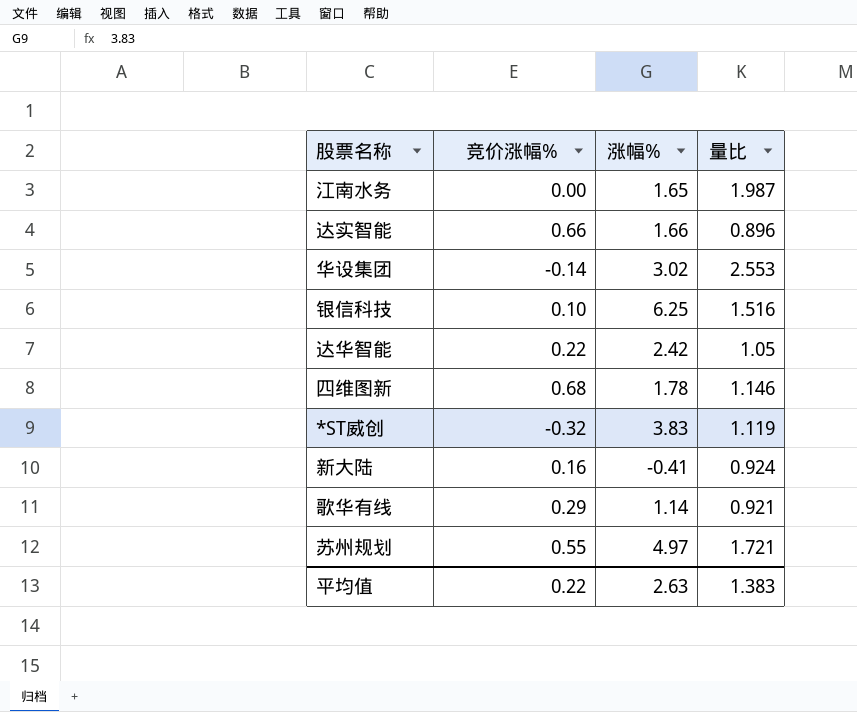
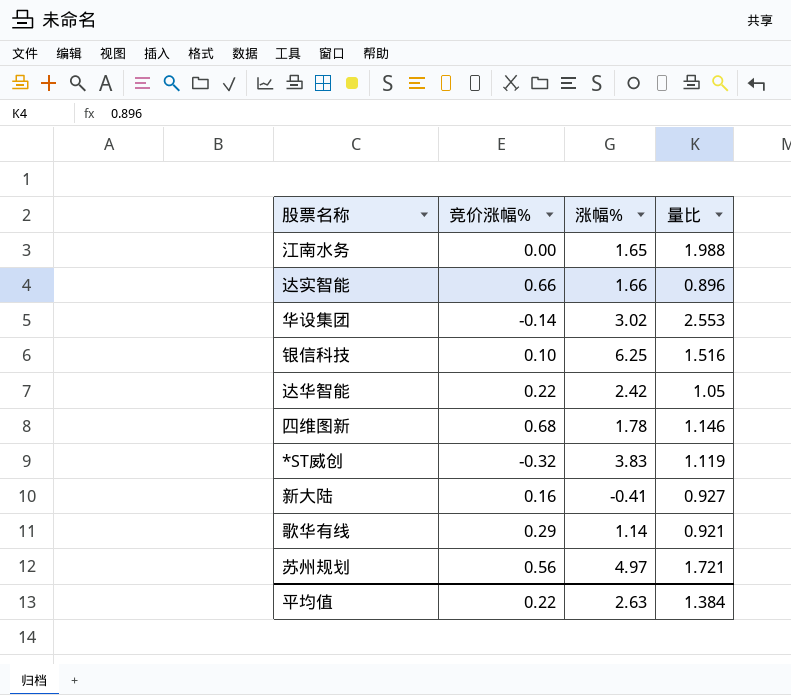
江南水务 | 量比: 1.987 -> 1.988
新大陆 | 量比: 0.924 -> 0.927
苏州规划 | 竞价涨幅%: 0.55 -> 0.56
平均值 | 量比: 1.383 -> 1.384

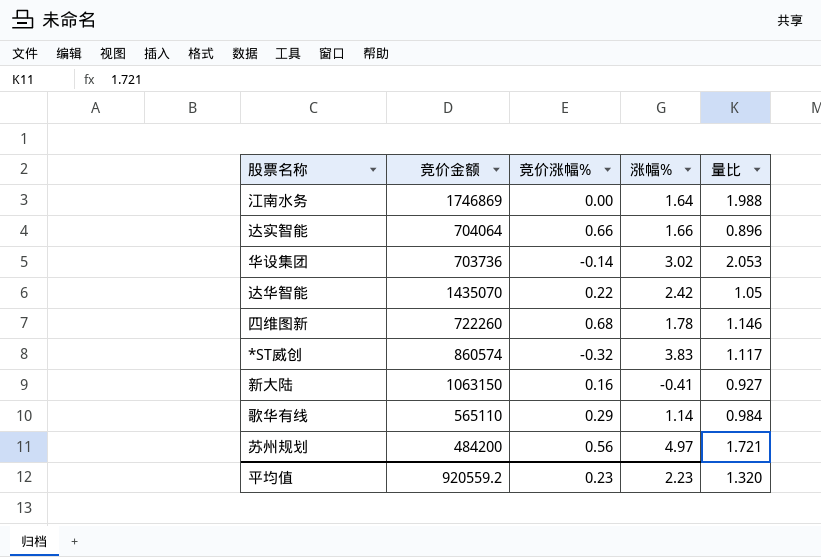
column 竞价金额 | position: none -> 2
row 银信科技: 0.10 | 6.25 | 1.516 -> none
江南水务 | 涨幅%: 1.65 -> 1.64
华设集团 | 量比: 2.553 -> 2.053
*ST威创 | 量比: 1.119 -> 1.117
歌华有线 | 量比: 0.921 -> 0.984
平均值 | 竞价涨幅%: 0.22 -> 0.23
平均值 | 涨幅%: 2.63 -> 2.23
平均值 | 量比: 1.384 -> 1.320

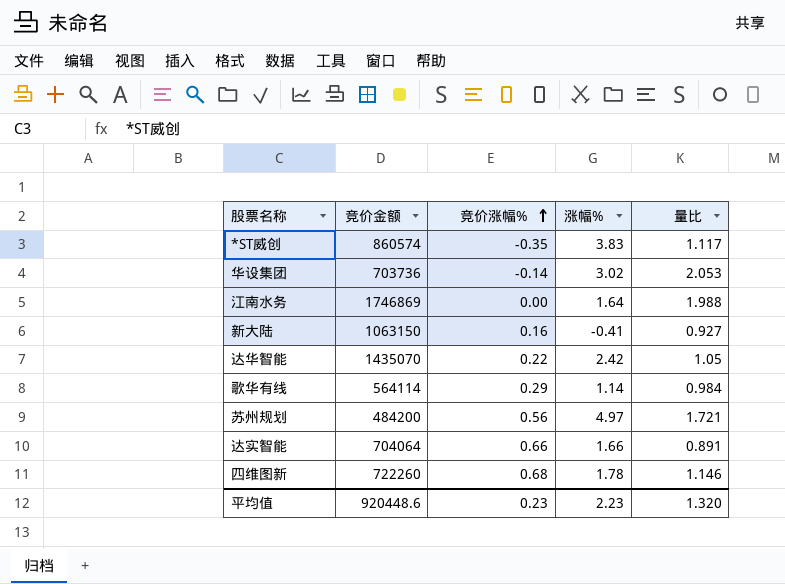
row order: none -> 竞价涨幅% ascending
*ST威创 | 竞价涨幅%: -0.32 -> -0.35
歌华有线 | 竞价金额: 565110 -> 564114
达实智能 | 量比: 0.896 -> 0.891
平均值 | 竞价金额: 920559.2 -> 920448.6

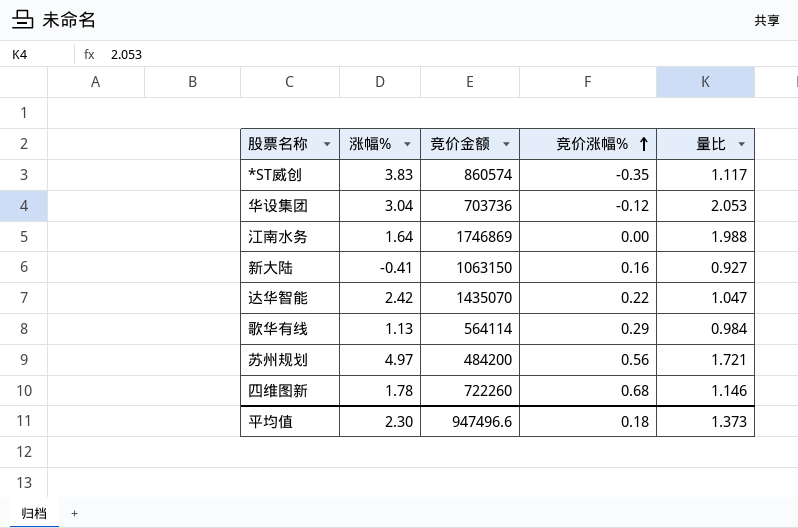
column 涨幅% | position: 4 -> 2
row 达实智能: 704064 | 0.66 | 1.66 | 0.891 -> none
华设集团 | 涨幅%: 3.02 -> 3.04
华设集团 | 竞价涨幅%: -0.14 -> -0.12
达华智能 | 量比: 1.05 -> 1.047
歌华有线 | 涨幅%: 1.14 -> 1.13
平均值 | 涨幅%: 2.23 -> 2.30
平均值 | 竞价金额: 920448.6 -> 947496.6
平均值 | 竞价涨幅%: 0.23 -> 0.18
平均值 | 量比: 1.320 -> 1.373

